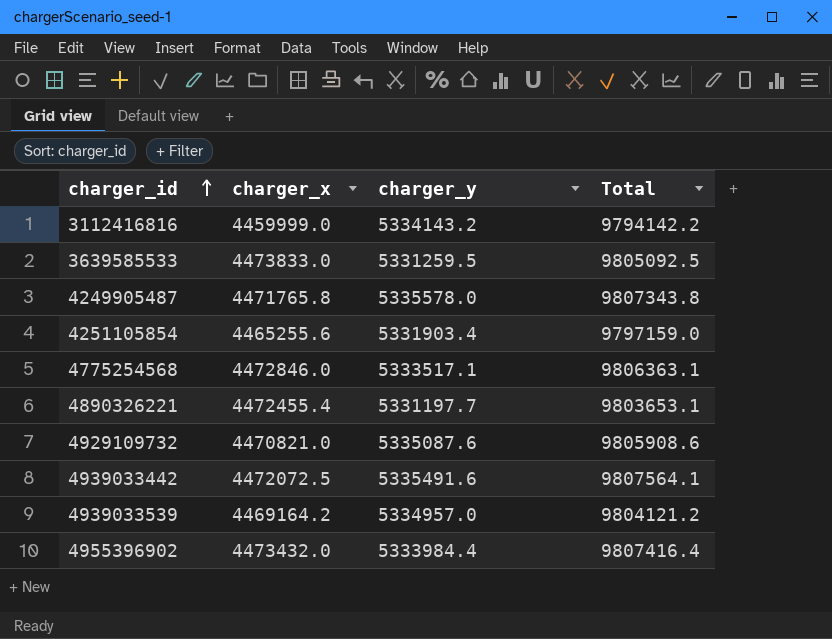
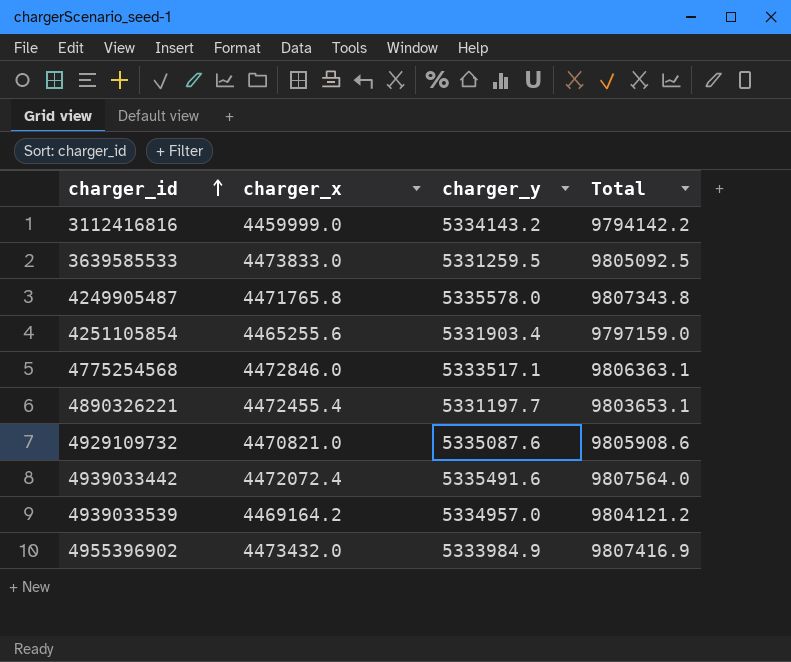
4939033442 | charger_x: 4472072.5 -> 4472072.4
4939033442 | Total: 9807564.1 -> 9807564.0
4955396902 | charger_y: 5333984.4 -> 5333984.9
4955396902 | Total: 9807416.4 -> 9807416.9

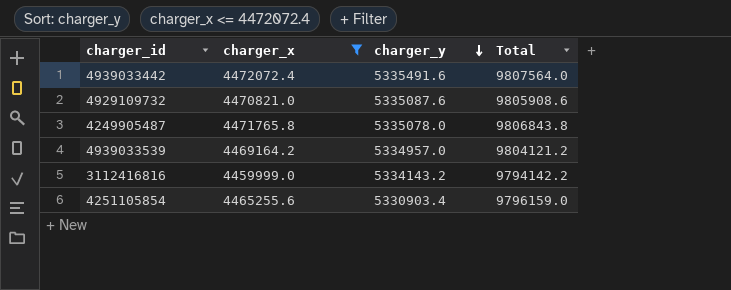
filter: none -> charger_x <= 4472072.4
row order: charger_id ascending -> charger_y descending
4249905487 | charger_y: 5335578.0 -> 5335078.0
4249905487 | Total: 9807343.8 -> 9806843.8
4251105854 | charger_y: 5331903.4 -> 5330903.4
4251105854 | Total: 9797159.0 -> 9796159.0

